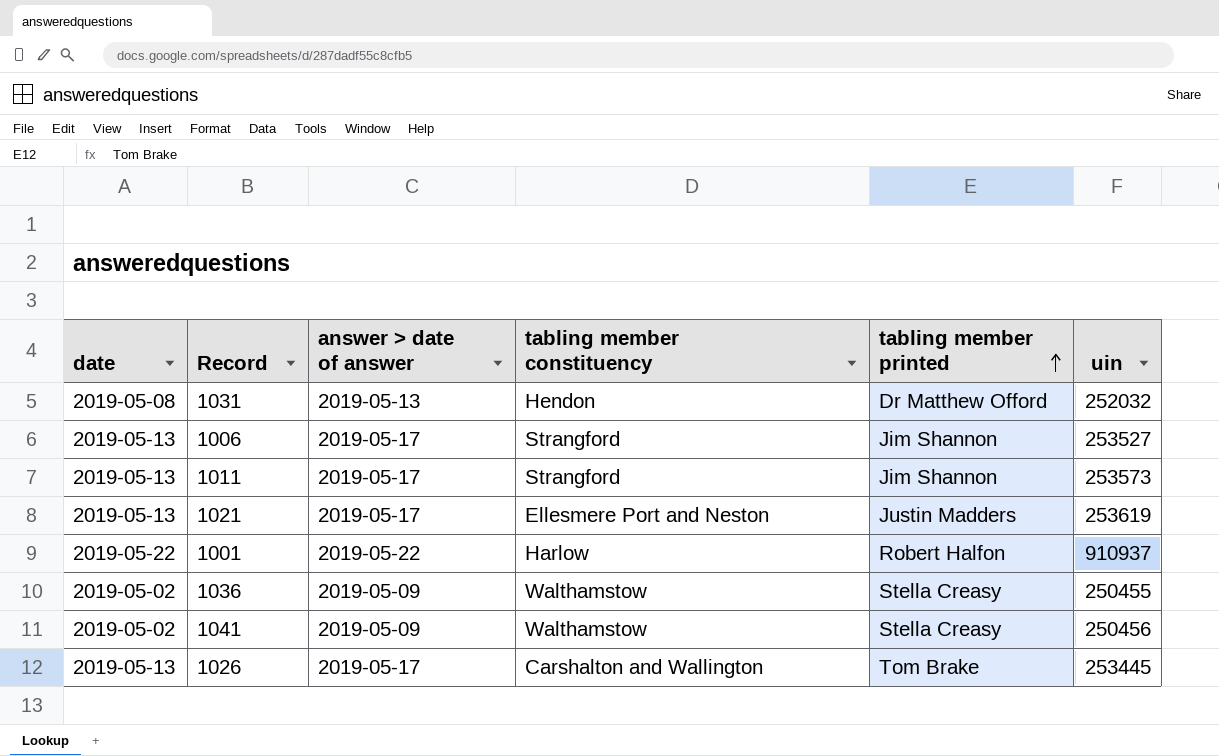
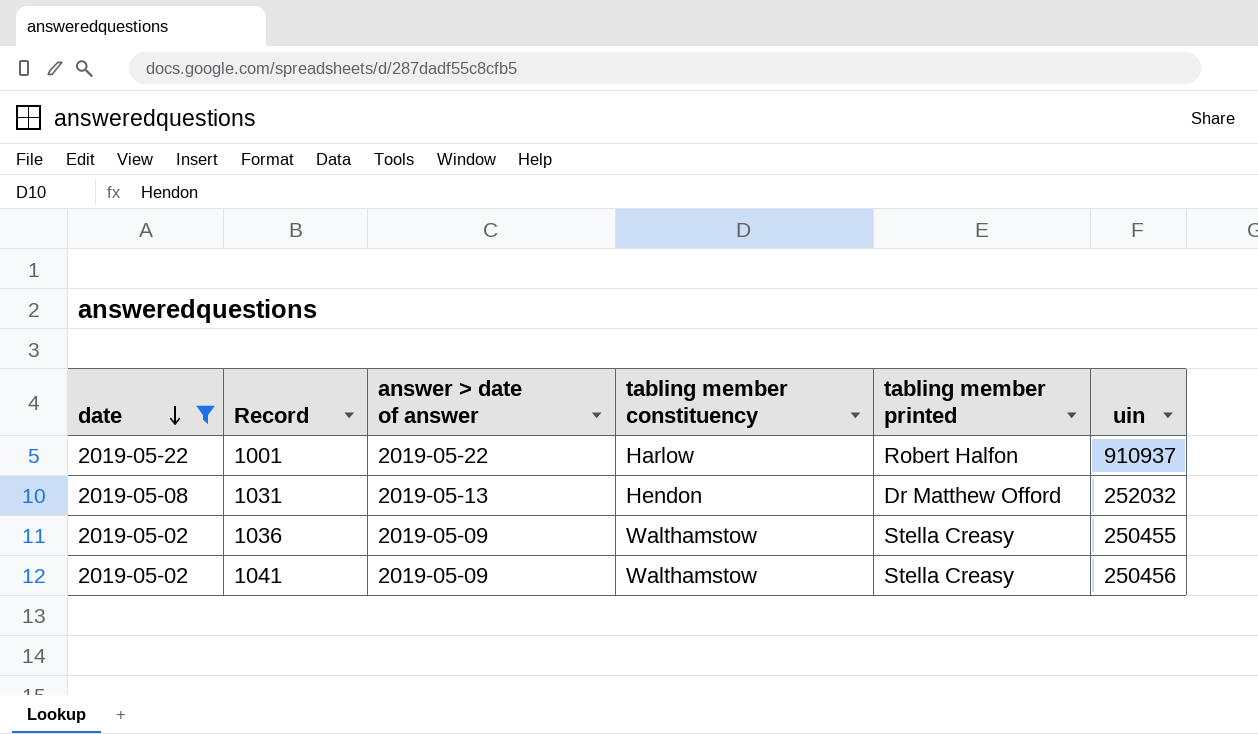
filter: none -> date != 2019-05-13
row order: tabling member printed ascending -> date descending

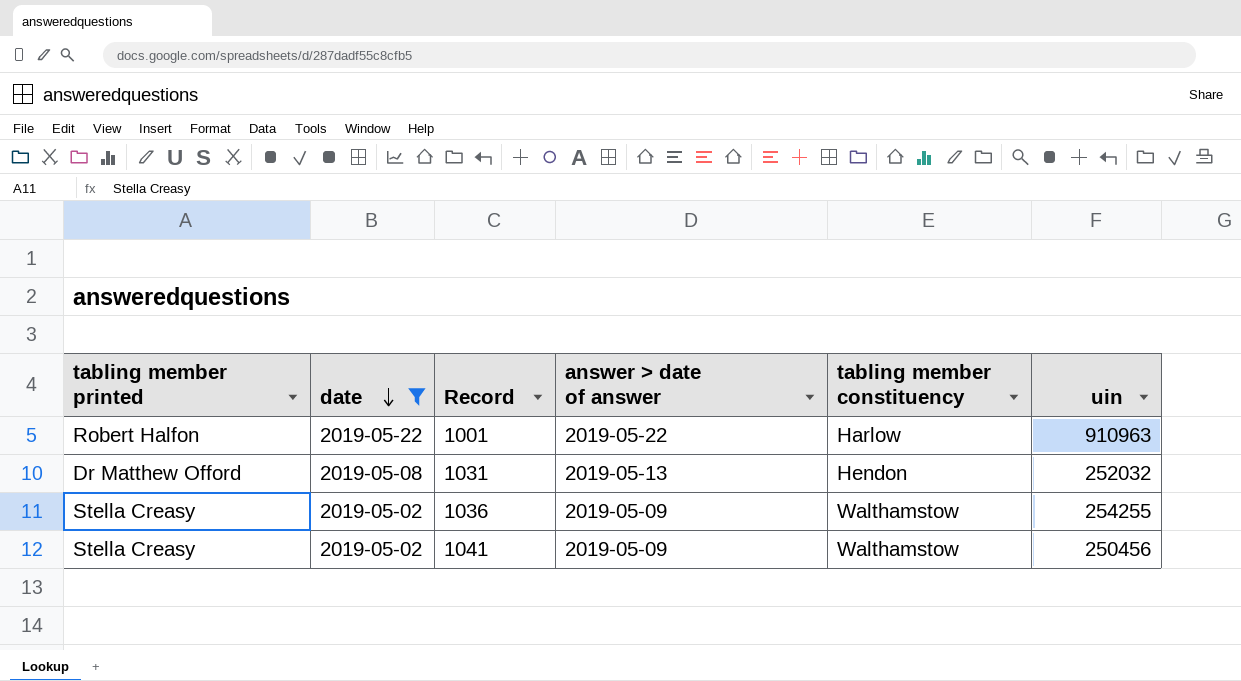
column tabling member printed | position: 5 -> 1
1001 | uin: 910937 -> 910963
1036 | uin: 250455 -> 254255

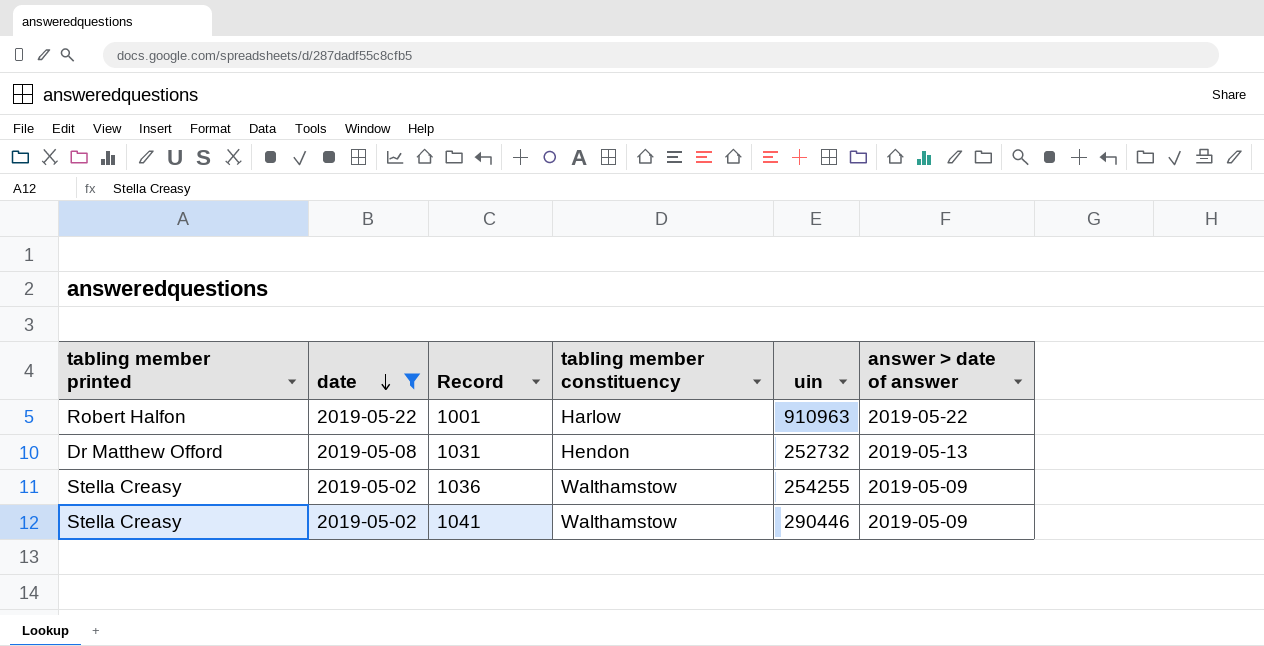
column answer > date of answer | position: 4 -> 6
1031 | uin: 252032 -> 252732
1041 | uin: 250456 -> 290446

